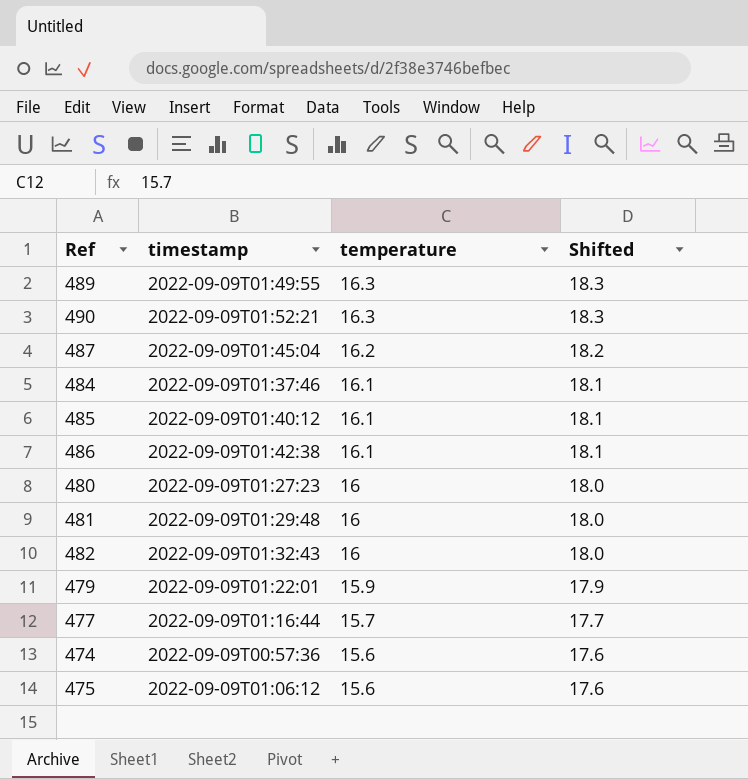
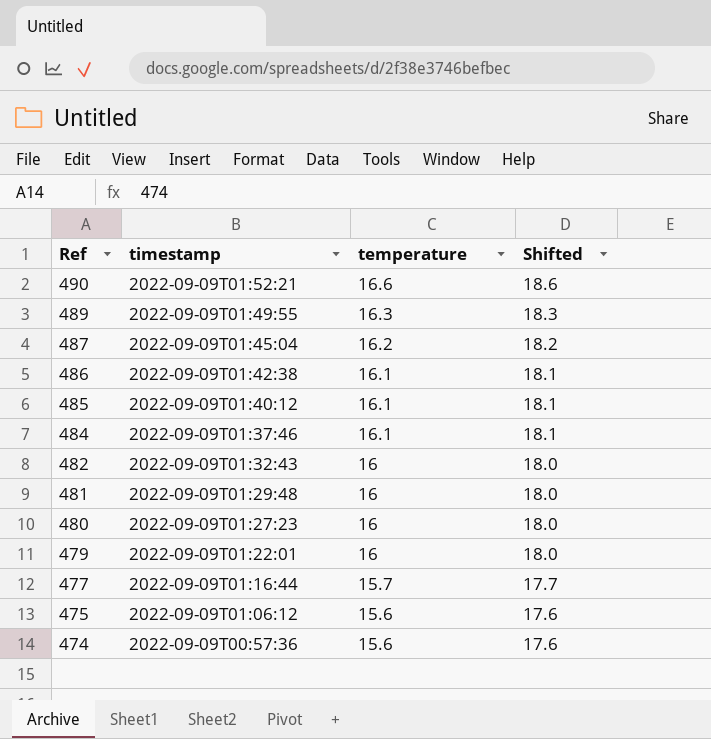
row order: temperature descending -> Ref descending
490 | temperature: 16.3 -> 16.6
490 | Shifted: 18.3 -> 18.6
479 | temperature: 15.9 -> 16
479 | Shifted: 17.9 -> 18.0

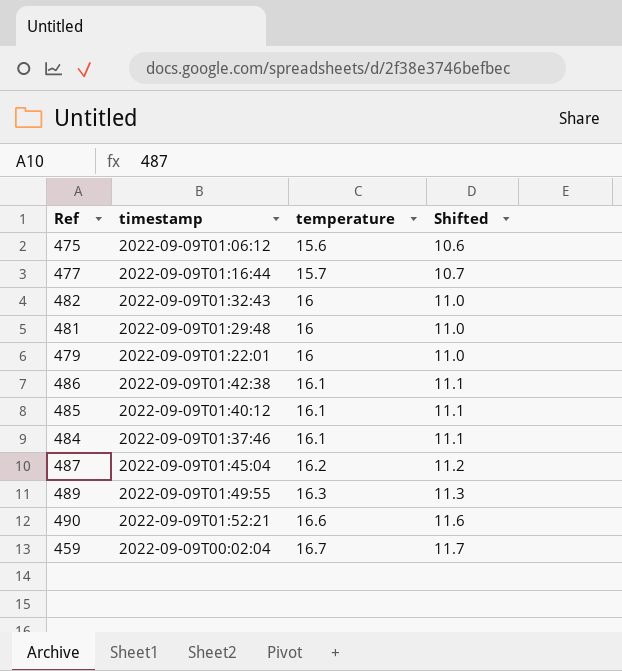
row order: Ref descending -> temperature ascending
column Shifted | formula: [temperature] + 2 -> [temperature] - 5
row 480: 2022-09-09T01:27:23 | 16 | 18.0 -> none
row 474: 2022-09-09T00:57:36 | 15.6 | 17.6 -> none
row 459: none -> 2022-09-09T00:02:04 | 16.7 | 11.7

